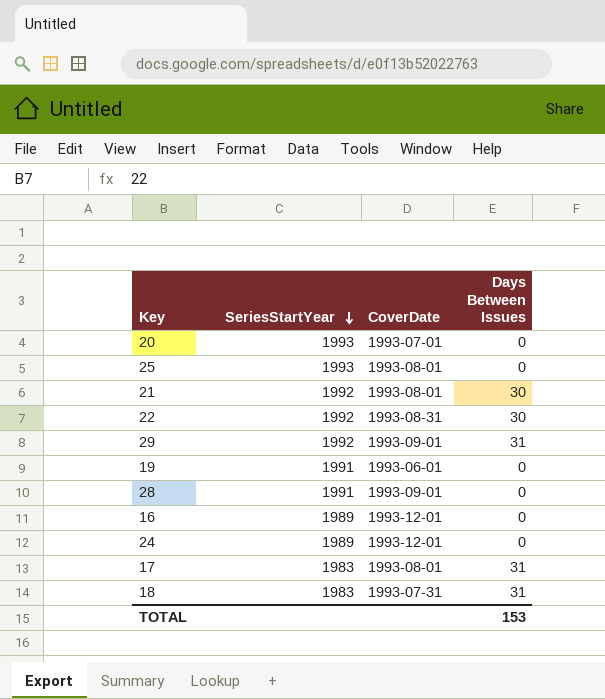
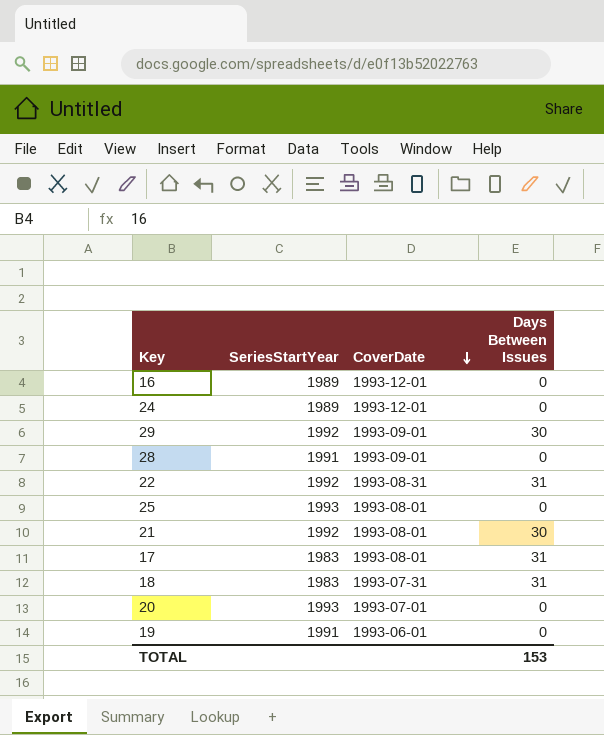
row order: SeriesStartYear descending -> CoverDate descending
29 | Days Between Issues: 31 -> 30
22 | Days Between Issues: 30 -> 31

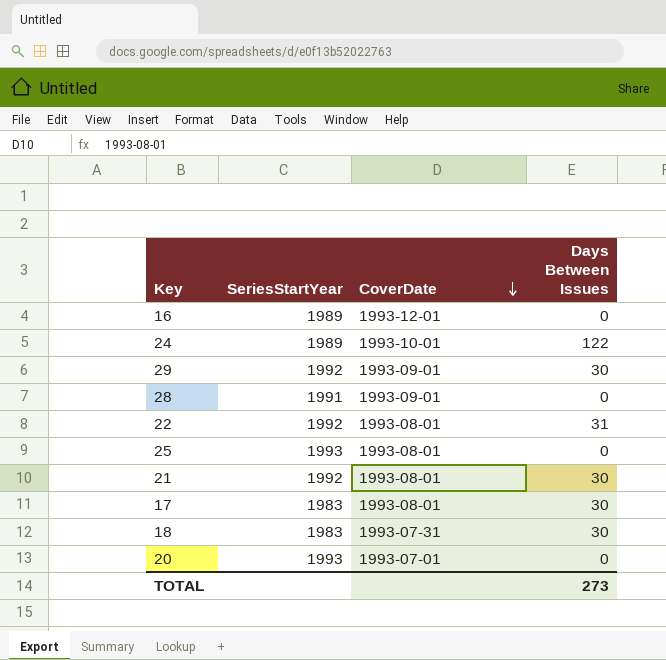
row 19: 1991 | 1993-06-01 | 0 -> none
24 | CoverDate: 1993-12-01 -> 1993-10-01
24 | Days Between Issues: 0 -> 122
22 | CoverDate: 1993-08-31 -> 1993-08-01
17 | Days Between Issues: 31 -> 30
18 | Days Between Issues: 31 -> 30
TOTAL | Days Between Issues: 153 -> 273

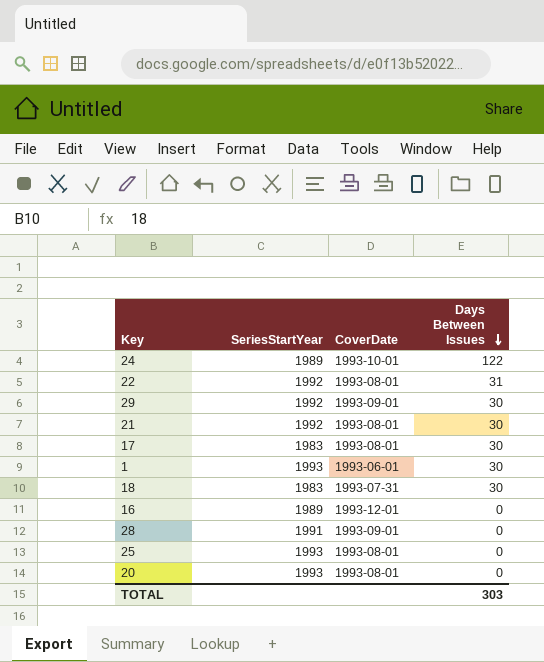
row order: CoverDate descending -> Days Between Issues descending
row 1: none -> 1993 | 1993-06-01 | 30
20 | CoverDate: 1993-07-01 -> 1993-08-01
TOTAL | Days Between Issues: 273 -> 303

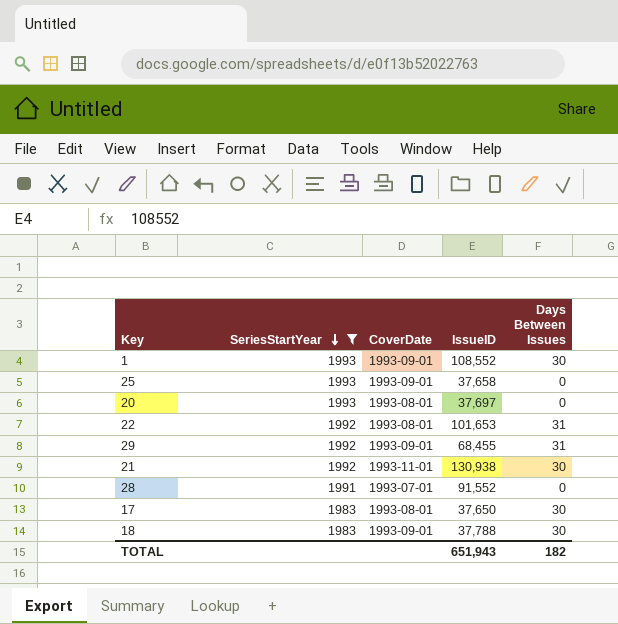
filter: none -> SeriesStartYear != 1989
row order: Days Between Issues descending -> SeriesStartYear descending
column IssueID | position: none -> 4
1 | CoverDate: 1993-06-01 -> 1993-09-01
25 | CoverDate: 1993-08-01 -> 1993-09-01
29 | Days Between Issues: 30 -> 31
21 | CoverDate: 1993-08-01 -> 1993-11-01
28 | CoverDate: 1993-09-01 -> 1993-07-01
18 | CoverDate: 1993-07-31 -> 1993-09-01
TOTAL | Days Between Issues: 303 -> 182

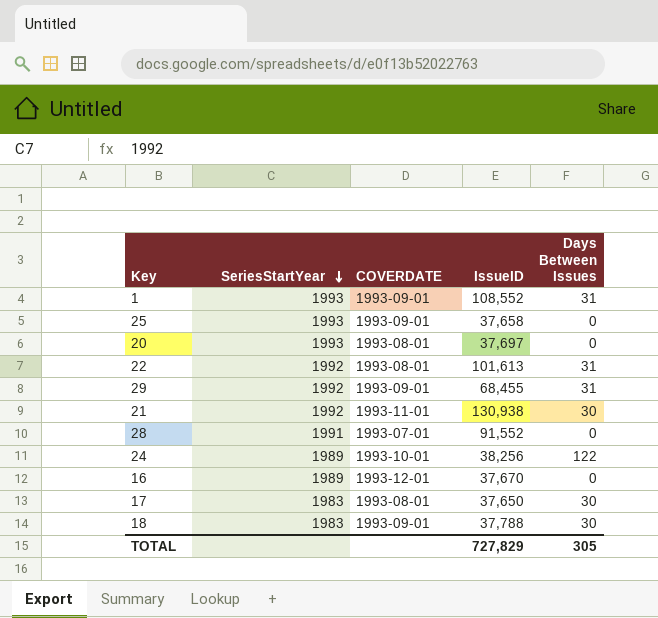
filter: SeriesStartYear != 1989 -> none
column name: CoverDate -> COVERDATE
1 | Days Between Issues: 30 -> 31
22 | IssueID: 101,653 -> 101,613
TOTAL | IssueID: 651,943 -> 727,829
TOTAL | Days Between Issues: 182 -> 305

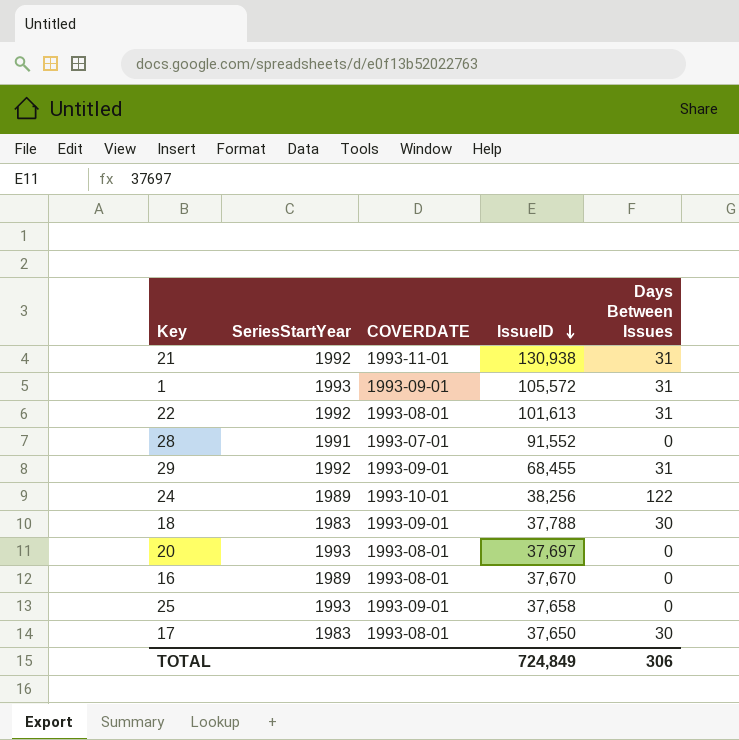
row order: SeriesStartYear descending -> IssueID descending
21 | Days Between Issues: 30 -> 31
1 | IssueID: 108,552 -> 105,572
16 | COVERDATE: 1993-12-01 -> 1993-08-01
TOTAL | IssueID: 727,829 -> 724,849
TOTAL | Days Between Issues: 305 -> 306

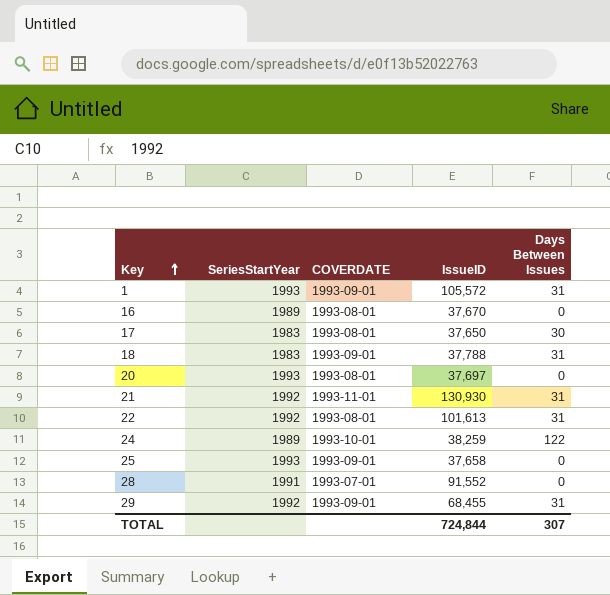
row order: IssueID descending -> Key ascending
18 | Days Between Issues: 30 -> 31
21 | IssueID: 130,938 -> 130,930
24 | IssueID: 38,256 -> 38,259
TOTAL | IssueID: 724,849 -> 724,844
TOTAL | Days Between Issues: 306 -> 307

